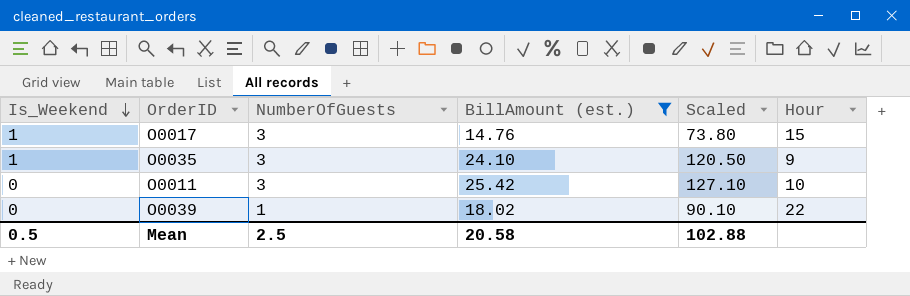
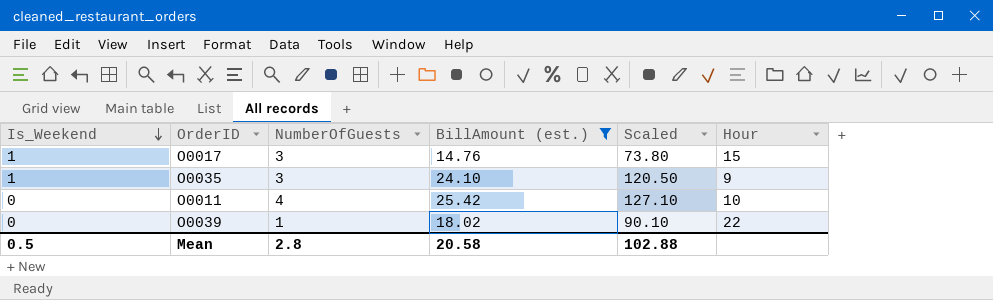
O0011 | NumberOfGuests: 3 -> 4
Mean | NumberOfGuests: 2.5 -> 2.8

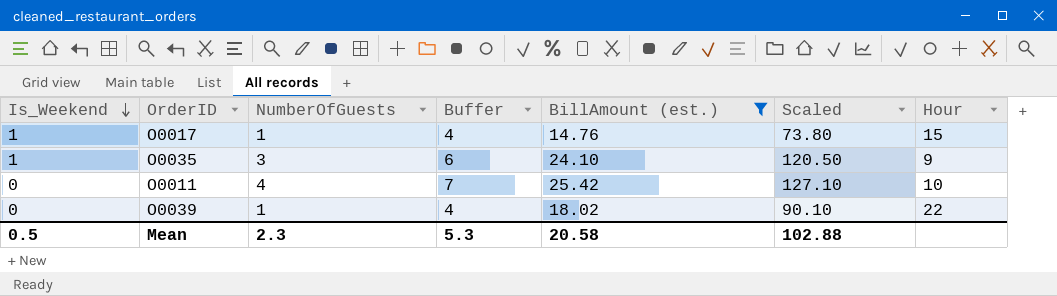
column Buffer | formula: none -> [NumberOfGuests] + 3
O0017 | NumberOfGuests: 3 -> 1
Mean | NumberOfGuests: 2.8 -> 2.3

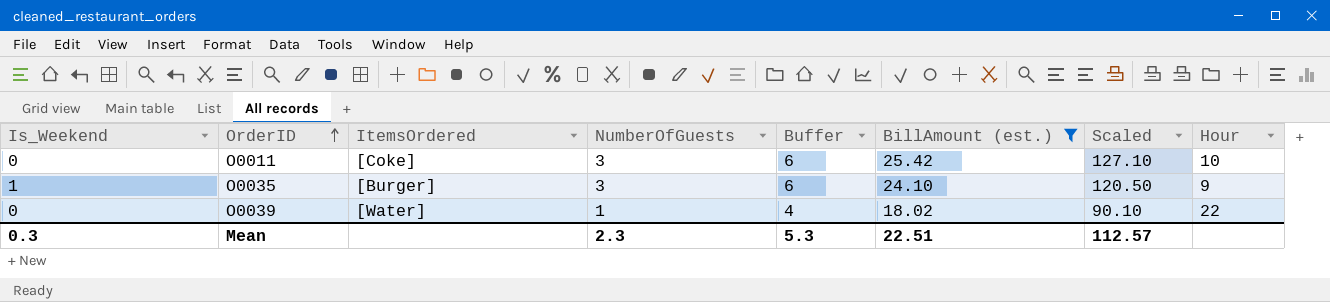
row order: Is_Weekend descending -> OrderID ascending
column ItemsOrdered | position: none -> 3
row O0017: 1 | 1 | 4 | 14.76 | 73.80 | 15 -> none
O0011 | NumberOfGuests: 4 -> 3
O0011 | Buffer: 7 -> 6
Mean | Is_Weekend: 0.5 -> 0.3
Mean | BillAmount (est.): 20.58 -> 22.51
Mean | Scaled: 102.88 -> 112.57

